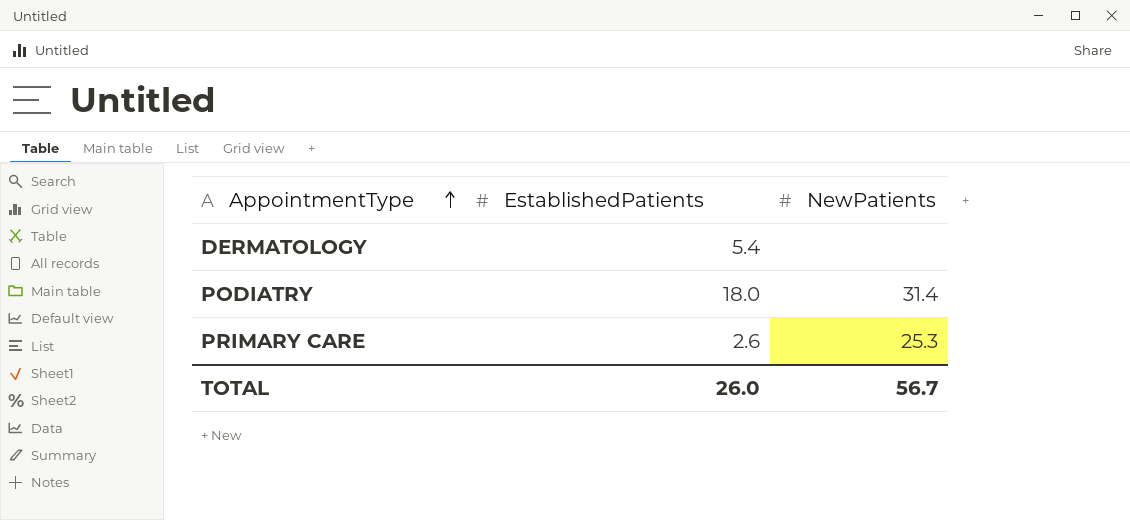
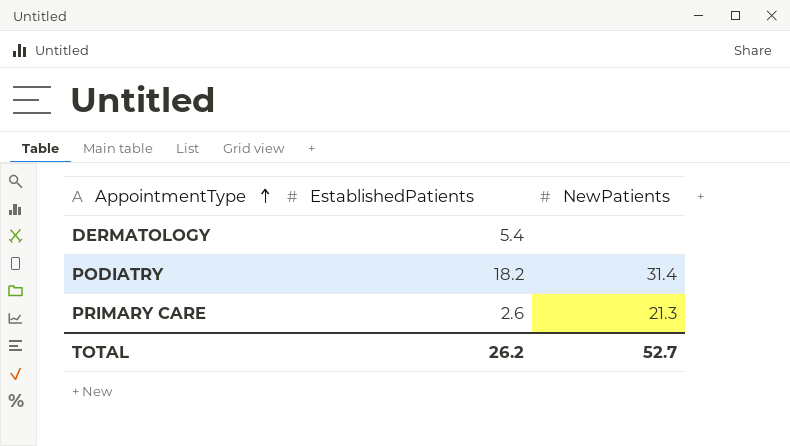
PODIATRY | EstablishedPatients: 18.0 -> 18.2
PRIMARY CARE | NewPatients: 25.3 -> 21.3
TOTAL | EstablishedPatients: 26.0 -> 26.2
TOTAL | NewPatients: 56.7 -> 52.7

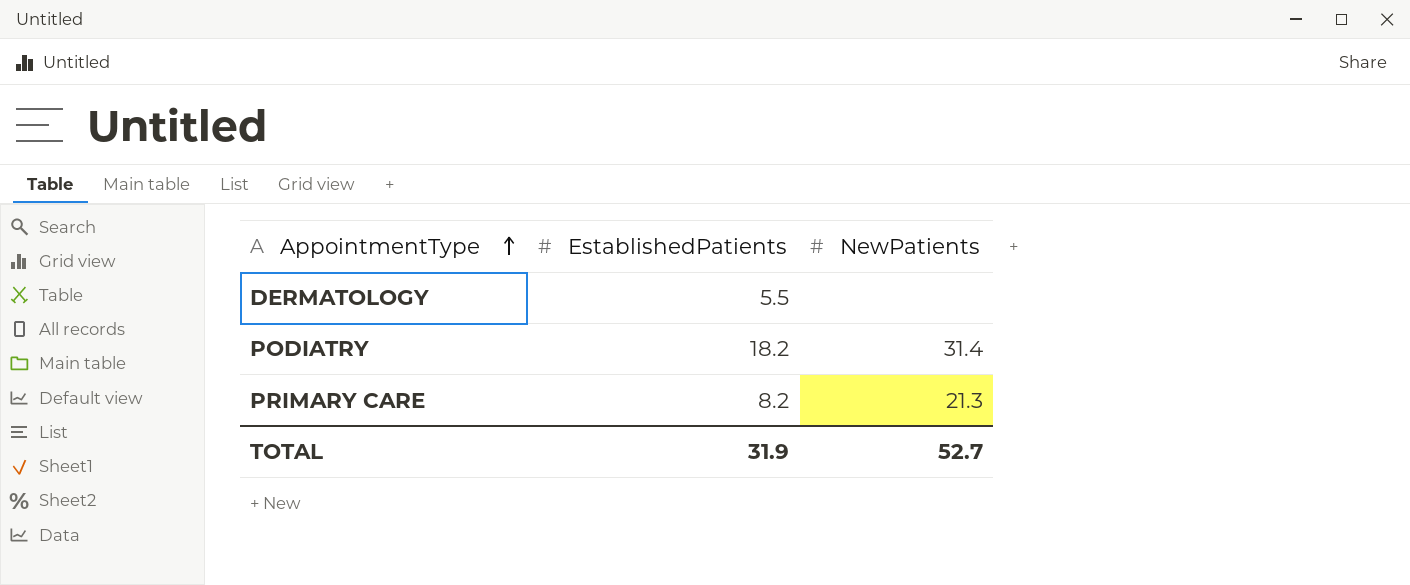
DERMATOLOGY | EstablishedPatients: 5.4 -> 5.5
PRIMARY CARE | EstablishedPatients: 2.6 -> 8.2
TOTAL | EstablishedPatients: 26.2 -> 31.9

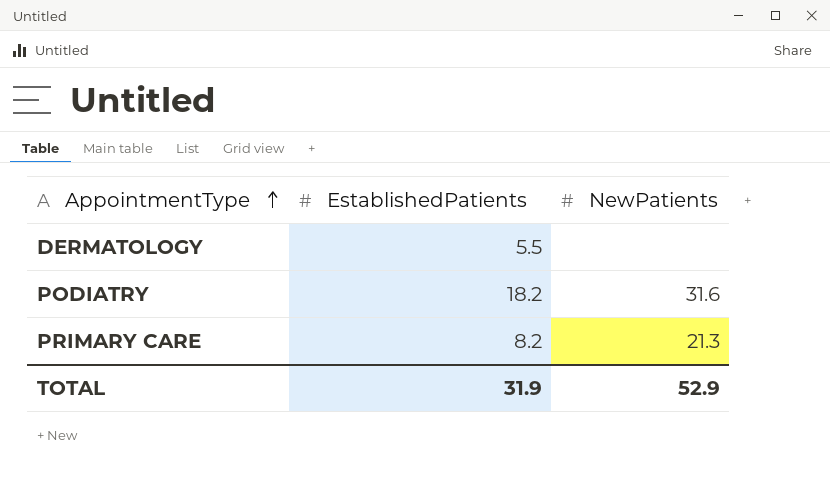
PODIATRY | NewPatients: 31.4 -> 31.6
TOTAL | NewPatients: 52.7 -> 52.9

